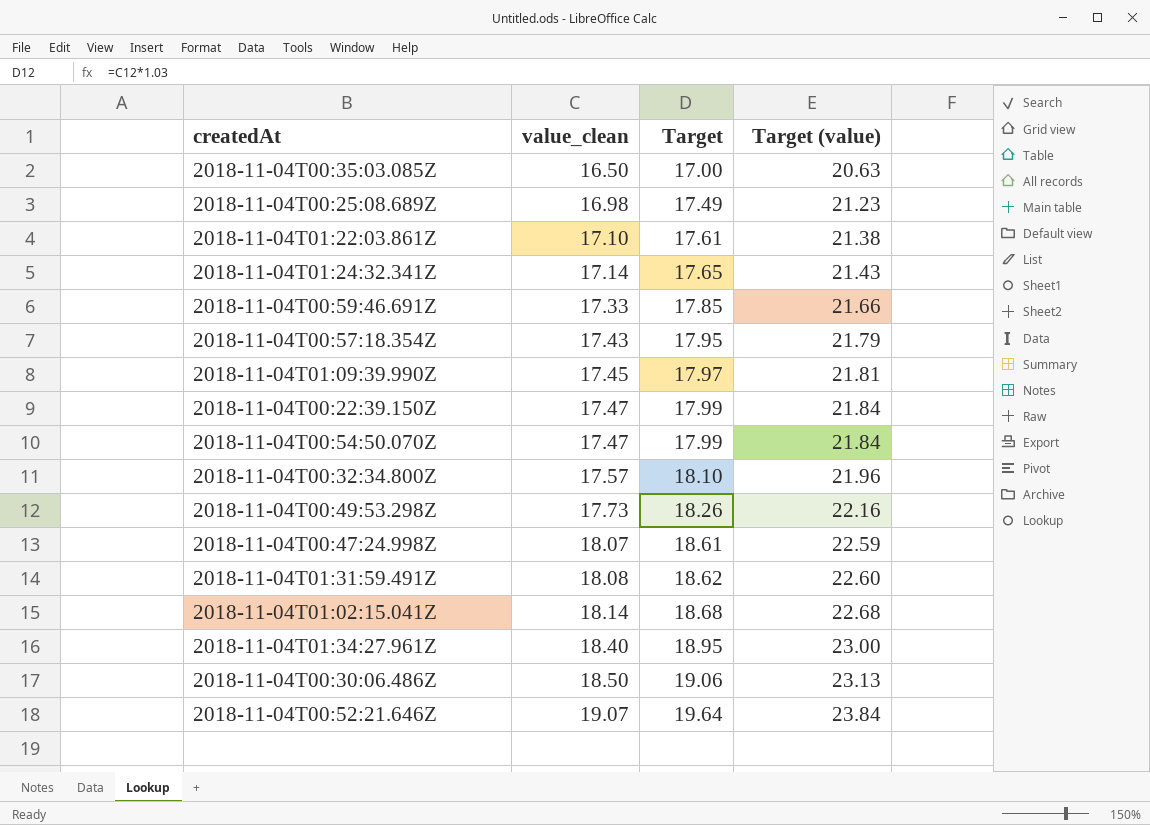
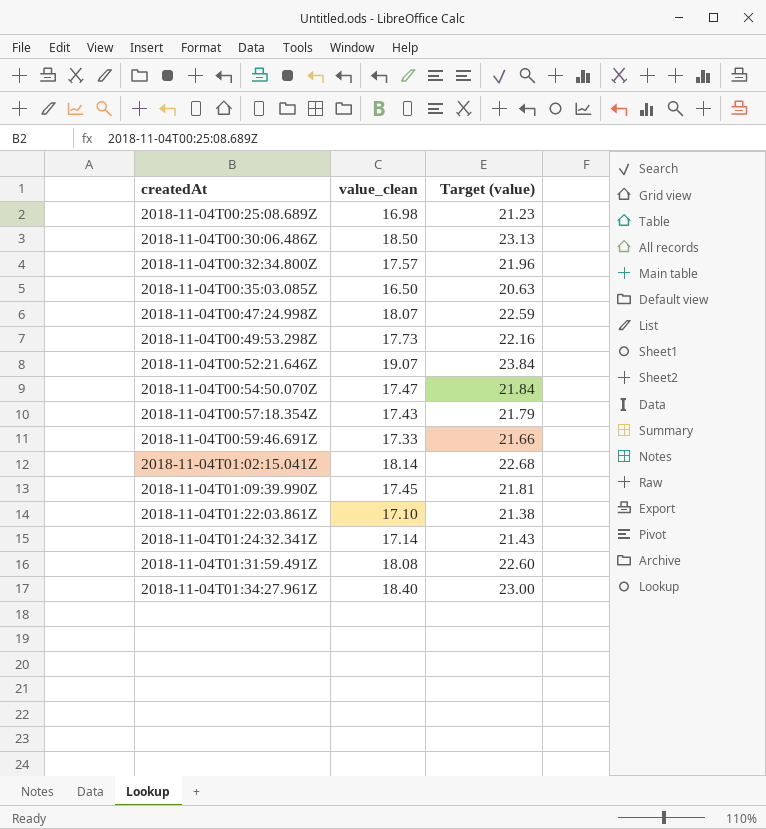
row order: value_clean ascending -> createdAt ascending
column Target | formula: [value_clean] * 1.03 -> none
row 2018-11-04T00:22:39.150Z: 17.47 | 17.99 | 21.84 -> none

